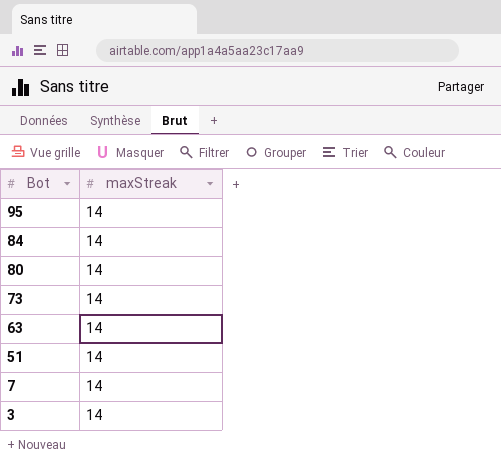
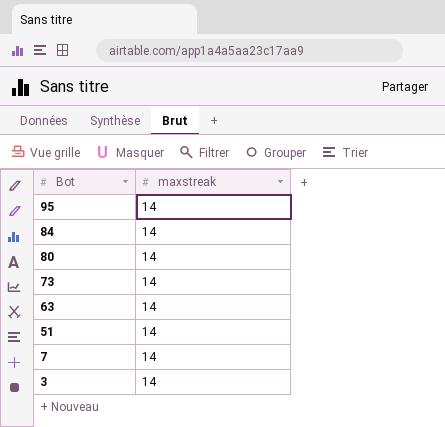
column name: maxStreak -> maxstreak

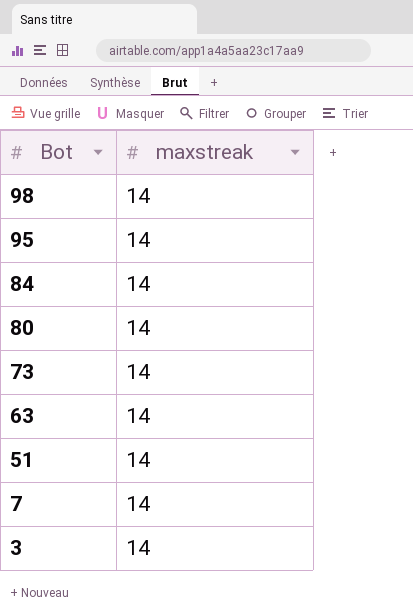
row 98: none -> 14

